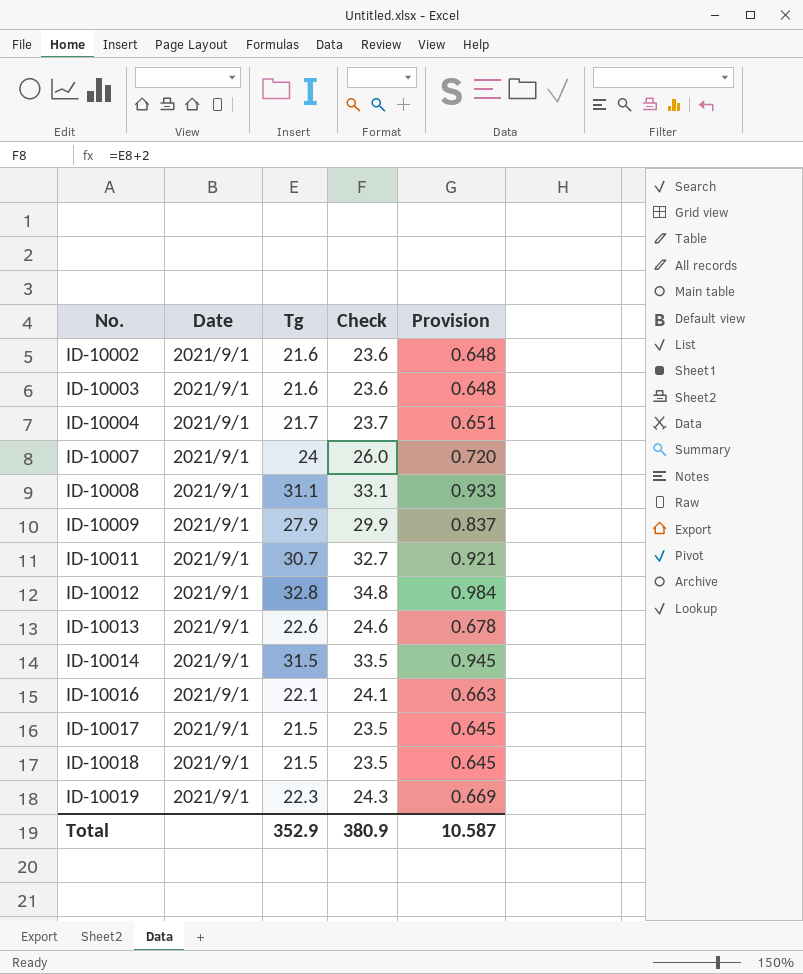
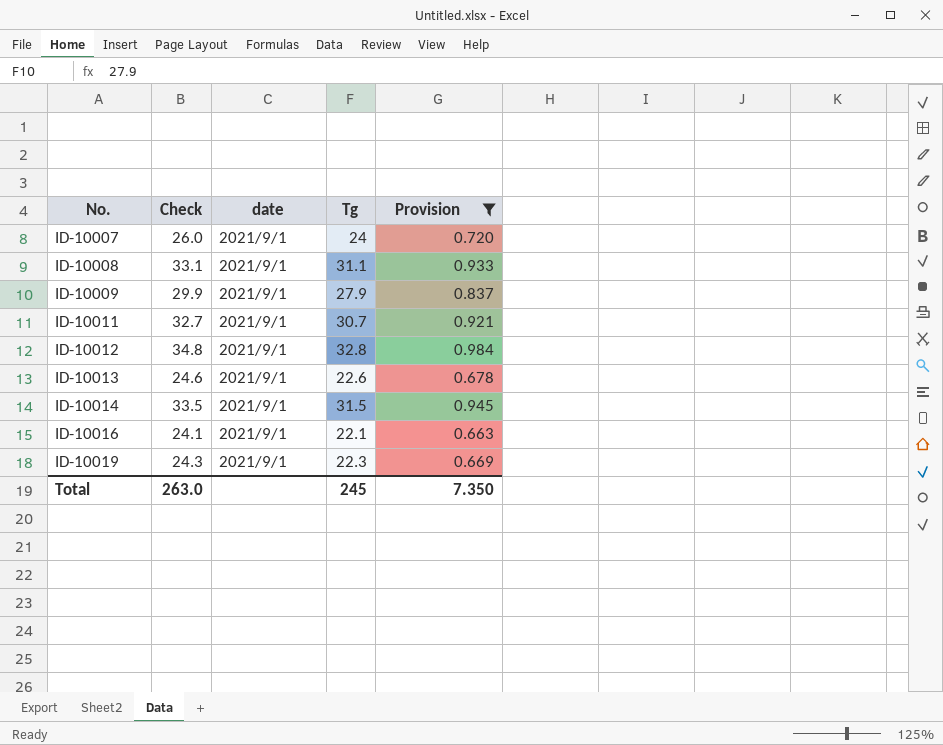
filter: none -> Provision >= 0.663
column Check | position: 4 -> 2
column name: Date -> date
Total | Check: 380.9 -> 263.0
Total | Tg: 352.9 -> 245
Total | Provision: 10.587 -> 7.350

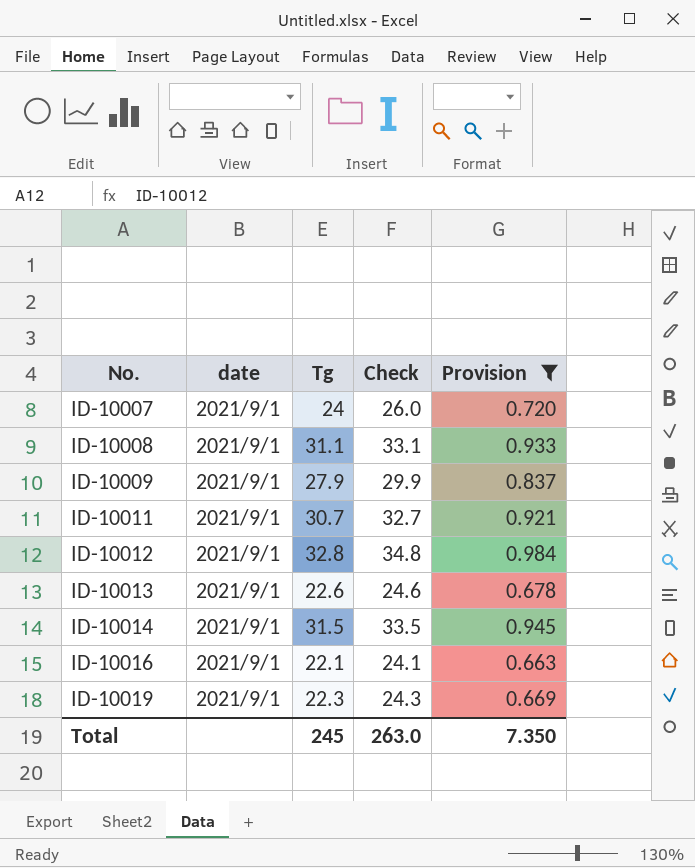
column Check | position: 2 -> 4

